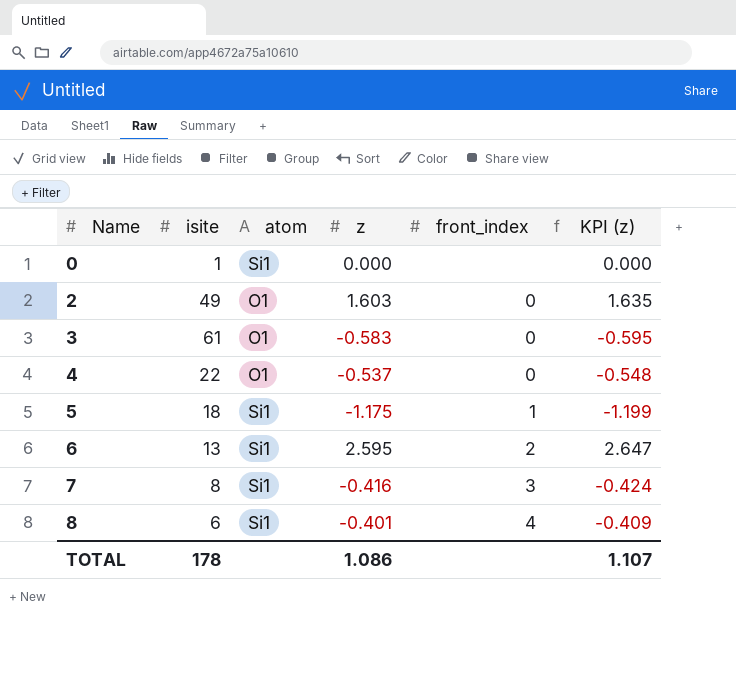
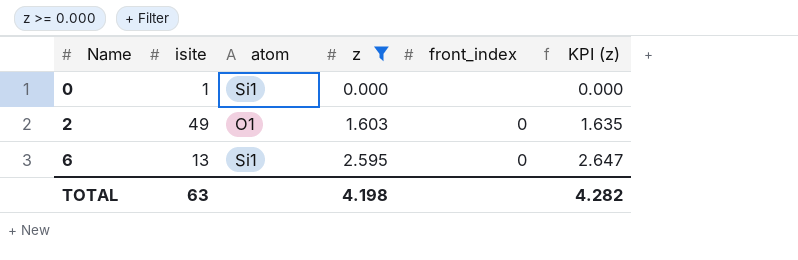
filter: none -> z >= 0.000
6 | front_index: 2 -> 0
TOTAL | isite: 178 -> 63
TOTAL | z: 1.086 -> 4.198
TOTAL | KPI (z): 1.107 -> 4.282

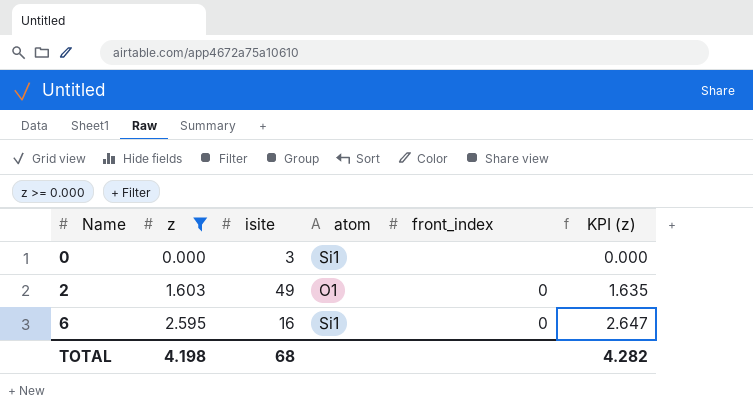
column z | position: 4 -> 2
0 | isite: 1 -> 3
6 | isite: 13 -> 16
TOTAL | isite: 63 -> 68

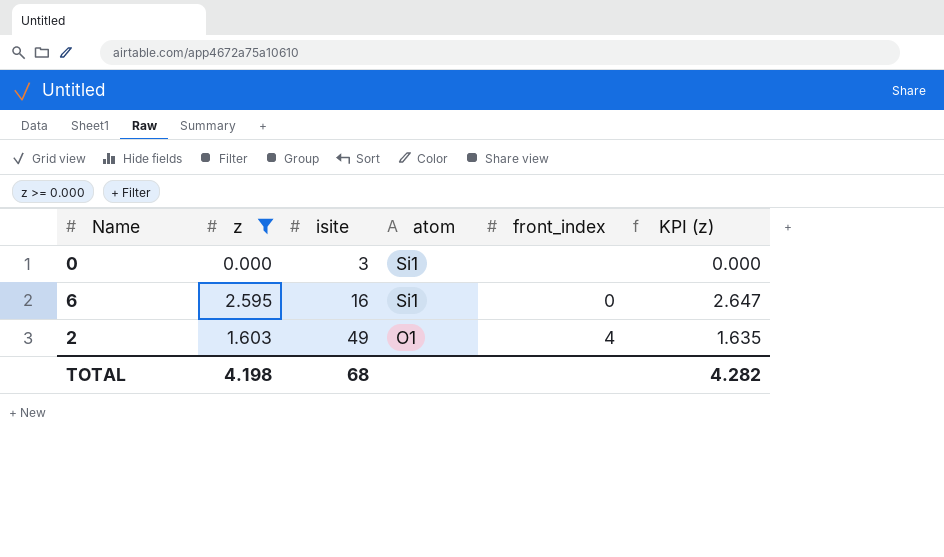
row order: Name ascending -> isite ascending
2 | front_index: 0 -> 4

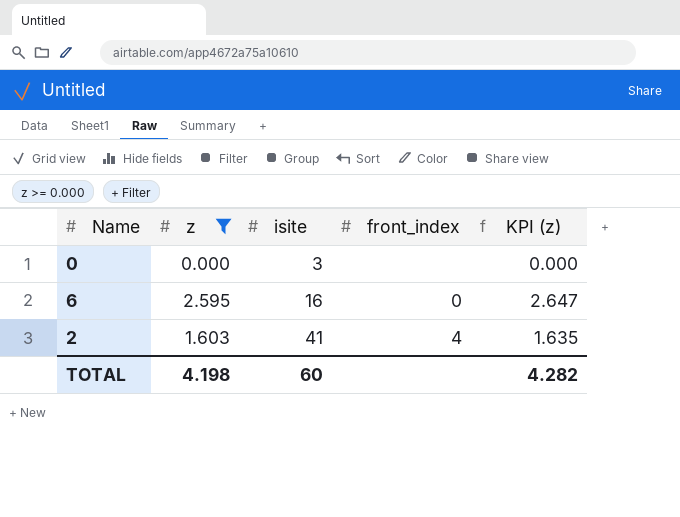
column atom | position: 4 -> none
2 | isite: 49 -> 41
TOTAL | isite: 68 -> 60

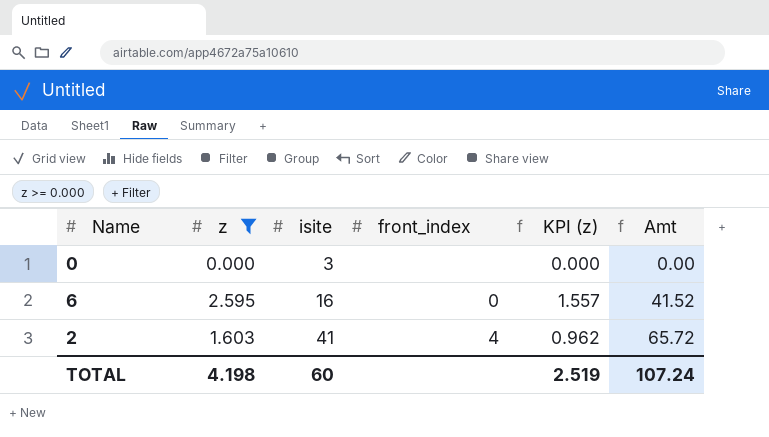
column KPI (z) | formula: [z] * 1.02 -> [z] * 0.6
column Amt | formula: none -> [z] * [isite]
TOTAL | KPI (z): 4.282 -> 2.519

